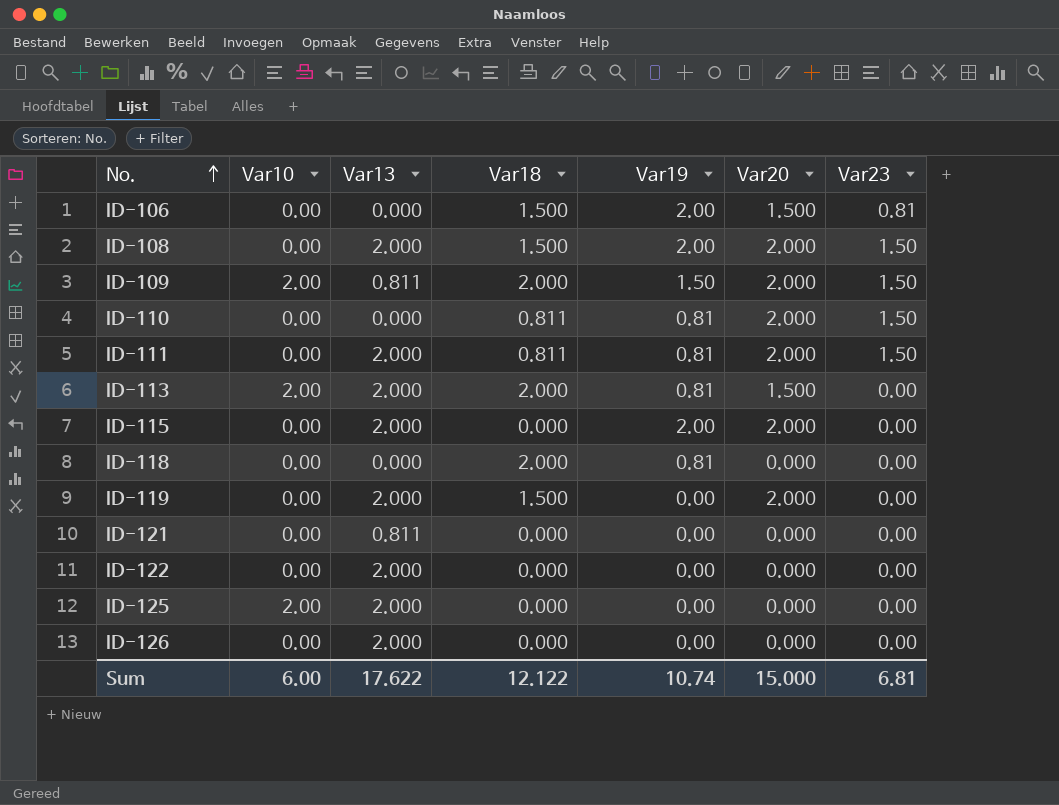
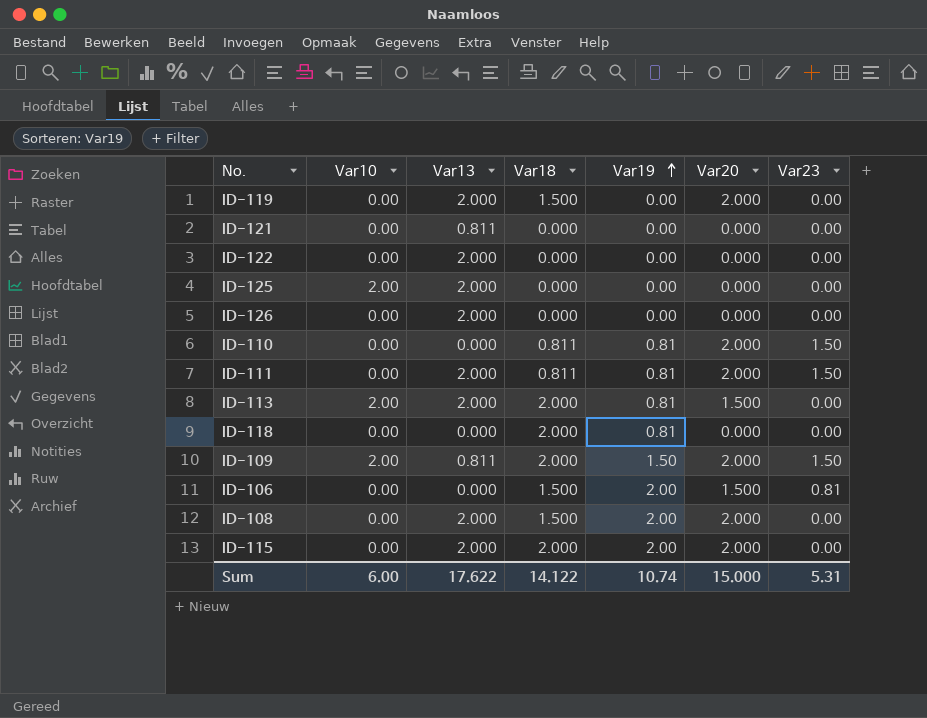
row order: No. ascending -> Var19 ascending
ID-108 | Var23: 1.50 -> 0.00
ID-115 | Var18: 0.000 -> 2.000
Sum | Var18: 12.122 -> 14.122
Sum | Var23: 6.81 -> 5.31

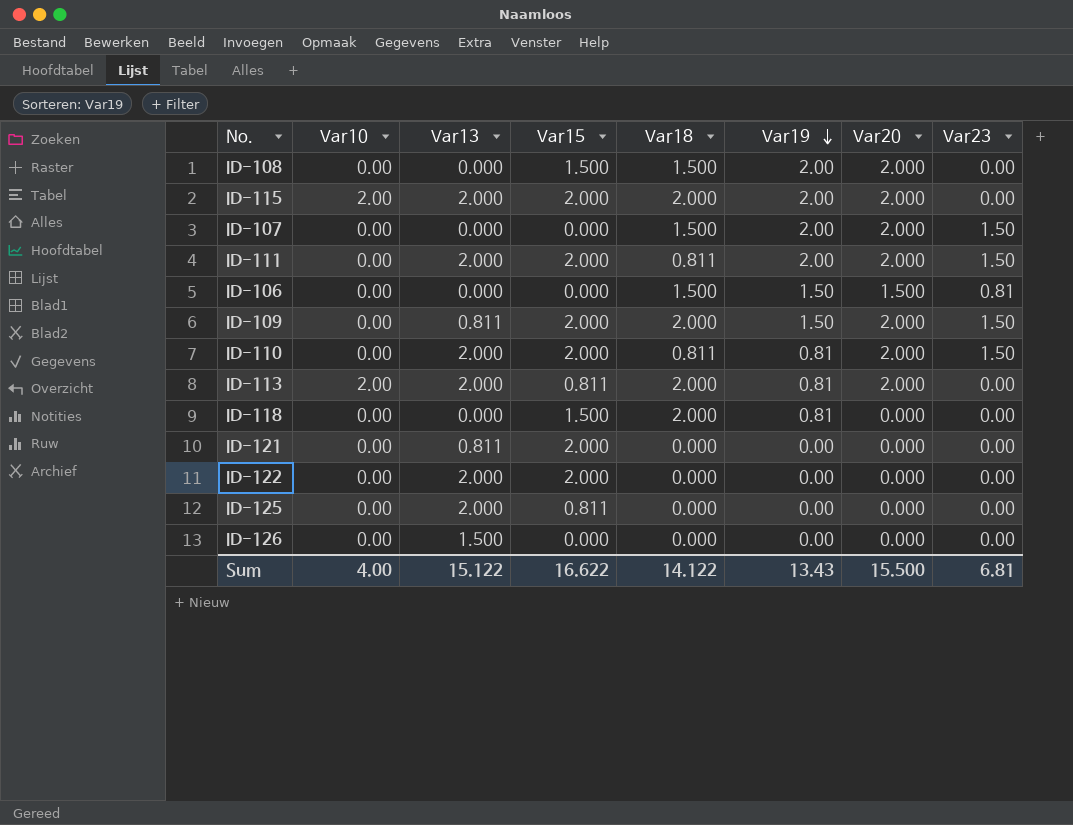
row order: Var19 ascending -> Var19 descending
column Var15 | position: none -> 4
row ID-119: 0.00 | 2.000 | 1.500 | 0.00 | 2.000 | 0.00 -> none
ID-108 | Var13: 2.000 -> 0.000
ID-115 | Var10: 0.00 -> 2.00
row ID-107: none -> 0.00 | 0.000 | 0.000 | 1.500 | 2.00 | 2.000 | 1.50
ID-111 | Var19: 0.81 -> 2.00
ID-106 | Var19: 2.00 -> 1.50
ID-109 | Var10: 2.00 -> 0.00
ID-110 | Var13: 0.000 -> 2.000
ID-113 | Var20: 1.500 -> 2.000
ID-125 | Var10: 2.00 -> 0.00
ID-126 | Var13: 2.000 -> 1.500
Sum | Var10: 6.00 -> 4.00
Sum | Var13: 17.622 -> 15.122
Sum | Var19: 10.74 -> 13.43
Sum | Var20: 15.000 -> 15.500
Sum | Var23: 5.31 -> 6.81

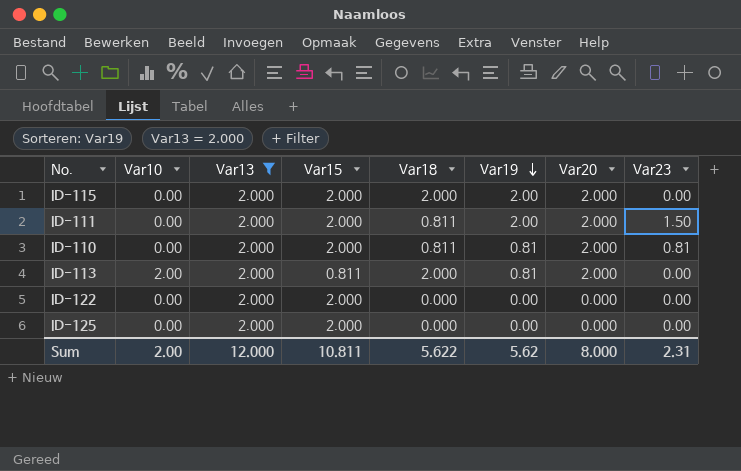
filter: none -> Var13 = 2.000
ID-115 | Var10: 2.00 -> 0.00
ID-110 | Var23: 1.50 -> 0.81
ID-125 | Var15: 0.811 -> 2.000
Sum | Var10: 4.00 -> 2.00
Sum | Var13: 15.122 -> 12.000
Sum | Var15: 16.622 -> 10.811
Sum | Var18: 14.122 -> 5.622
Sum | Var19: 13.43 -> 5.62
Sum | Var20: 15.500 -> 8.000
Sum | Var23: 6.81 -> 2.31

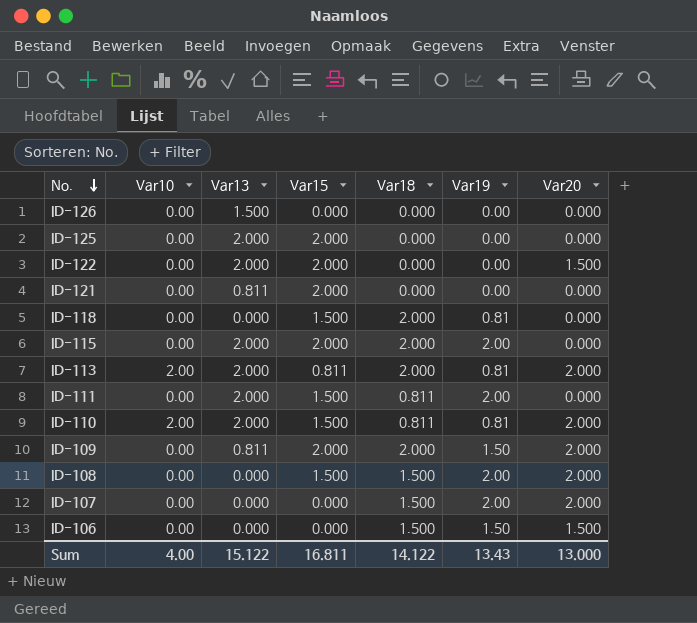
filter: Var13 = 2.000 -> none
row order: Var19 descending -> No. descending
column Var23 | position: 8 -> none
ID-122 | Var20: 0.000 -> 1.500
ID-115 | Var20: 2.000 -> 0.000
ID-111 | Var15: 2.000 -> 1.500
ID-111 | Var20: 2.000 -> 0.000
ID-110 | Var10: 0.00 -> 2.00
ID-110 | Var15: 2.000 -> 1.500
Sum | Var10: 2.00 -> 4.00
Sum | Var13: 12.000 -> 15.122
Sum | Var15: 10.811 -> 16.811
Sum | Var18: 5.622 -> 14.122
Sum | Var19: 5.62 -> 13.43
Sum | Var20: 8.000 -> 13.000

